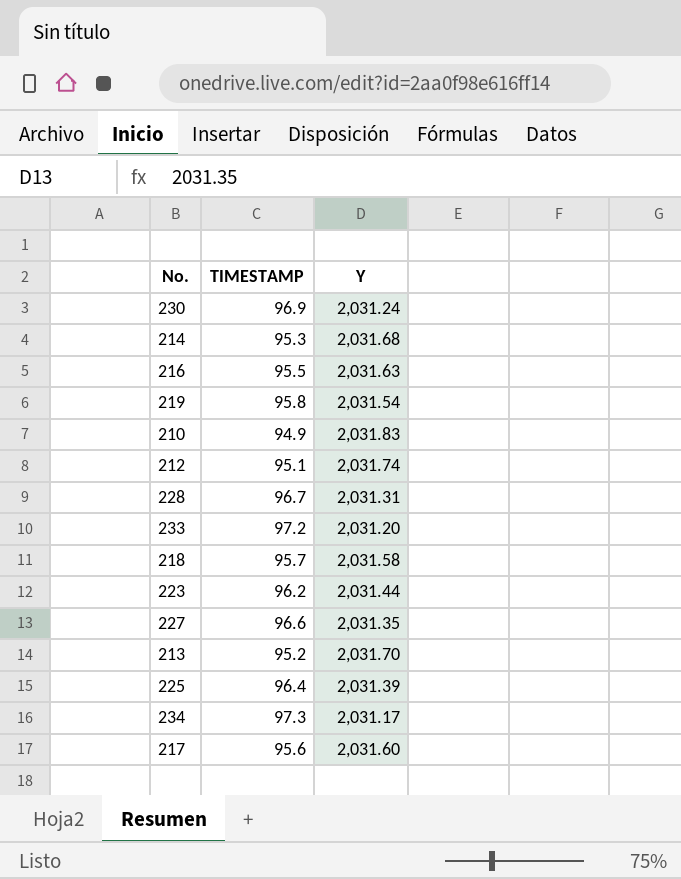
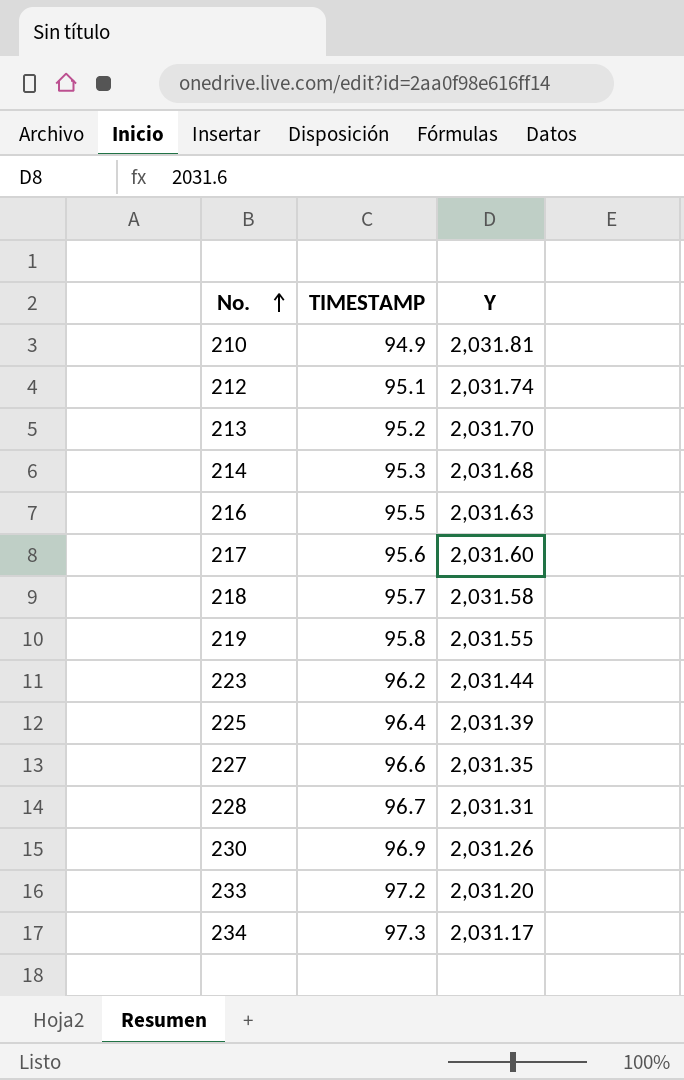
row order: none -> No. ascending
210 | Y: 2,031.83 -> 2,031.81
219 | Y: 2,031.54 -> 2,031.55
230 | Y: 2,031.24 -> 2,031.26

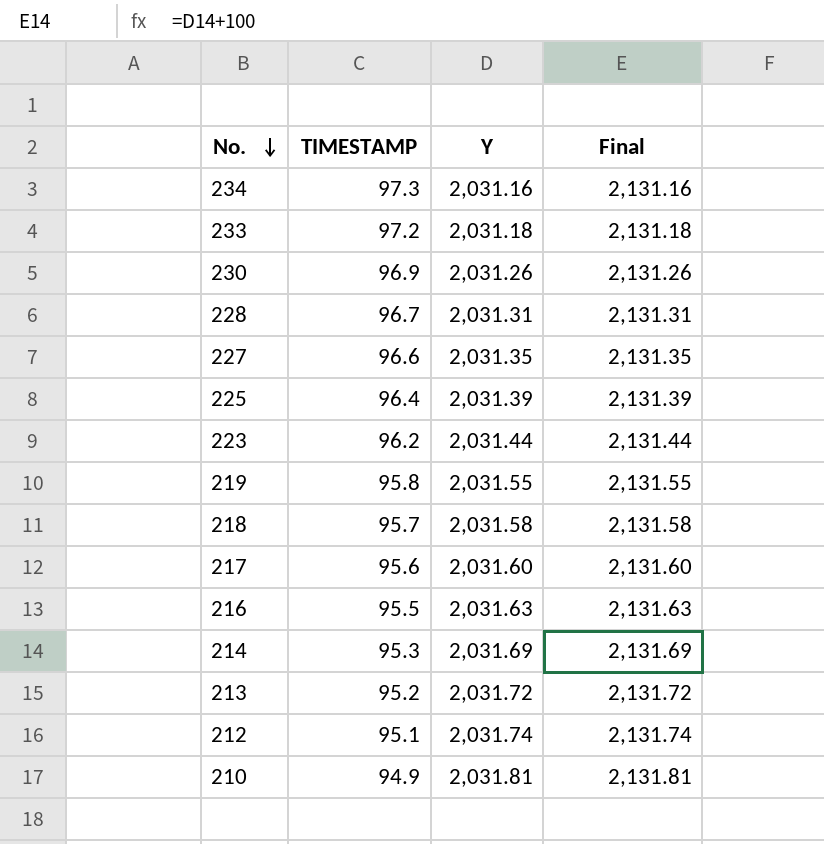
row order: No. ascending -> No. descending
column Final | formula: none -> [Y] + 100
234 | Y: 2,031.17 -> 2,031.16
233 | Y: 2,031.20 -> 2,031.18
214 | Y: 2,031.68 -> 2,031.69
213 | Y: 2,031.70 -> 2,031.72

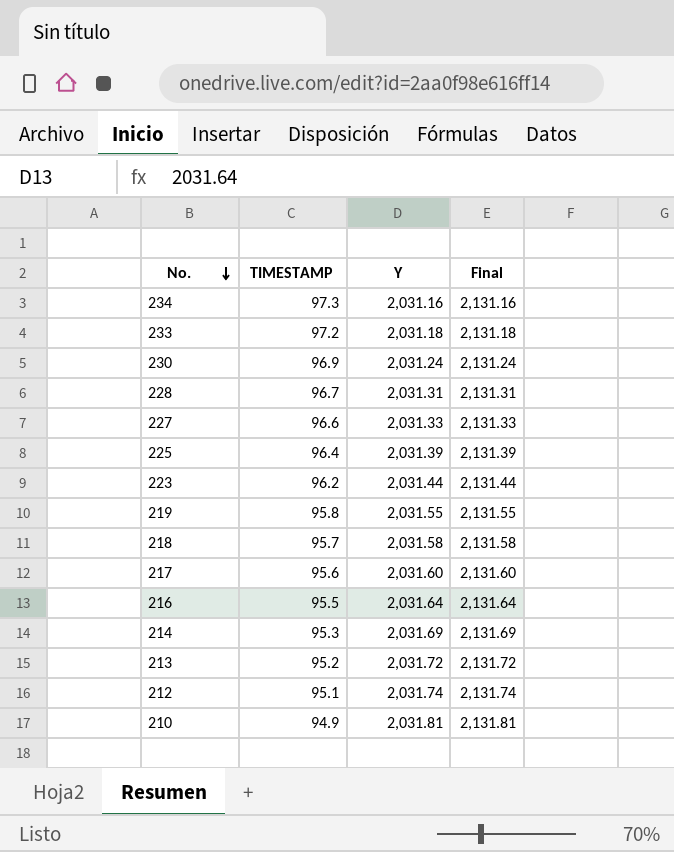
230 | Y: 2,031.26 -> 2,031.24
230 | Final: 2,131.26 -> 2,131.24
227 | Y: 2,031.35 -> 2,031.33
227 | Final: 2,131.35 -> 2,131.33
216 | Y: 2,031.63 -> 2,031.64
216 | Final: 2,131.63 -> 2,131.64

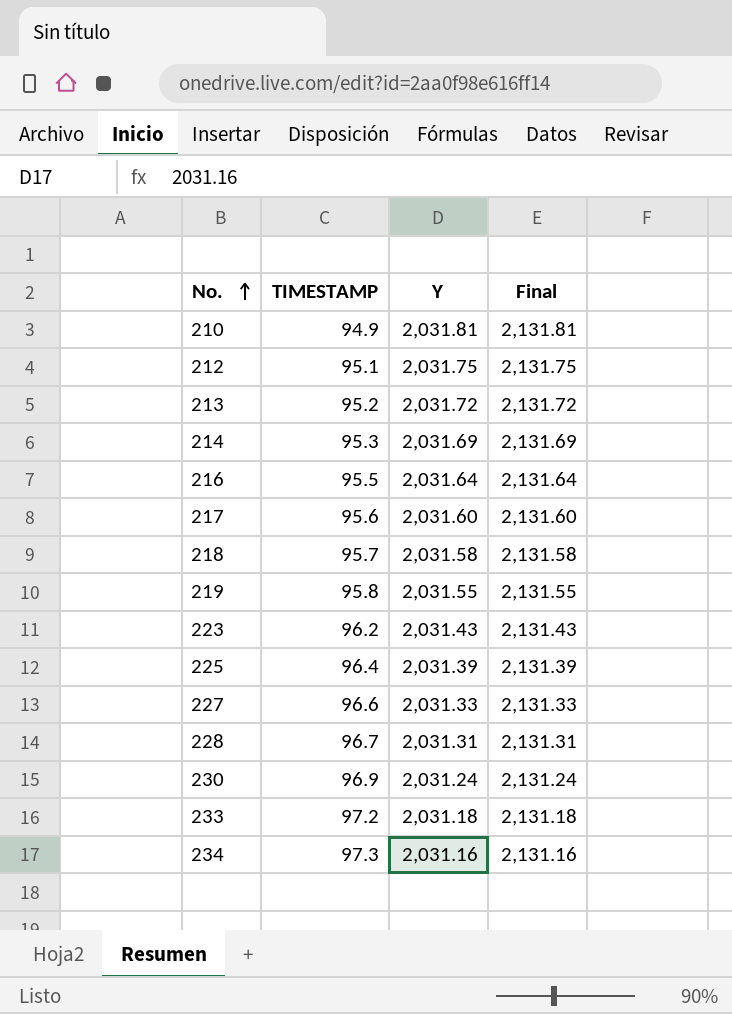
row order: No. descending -> No. ascending
212 | Y: 2,031.74 -> 2,031.75
212 | Final: 2,131.74 -> 2,131.75
223 | Y: 2,031.44 -> 2,031.43
223 | Final: 2,131.44 -> 2,131.43

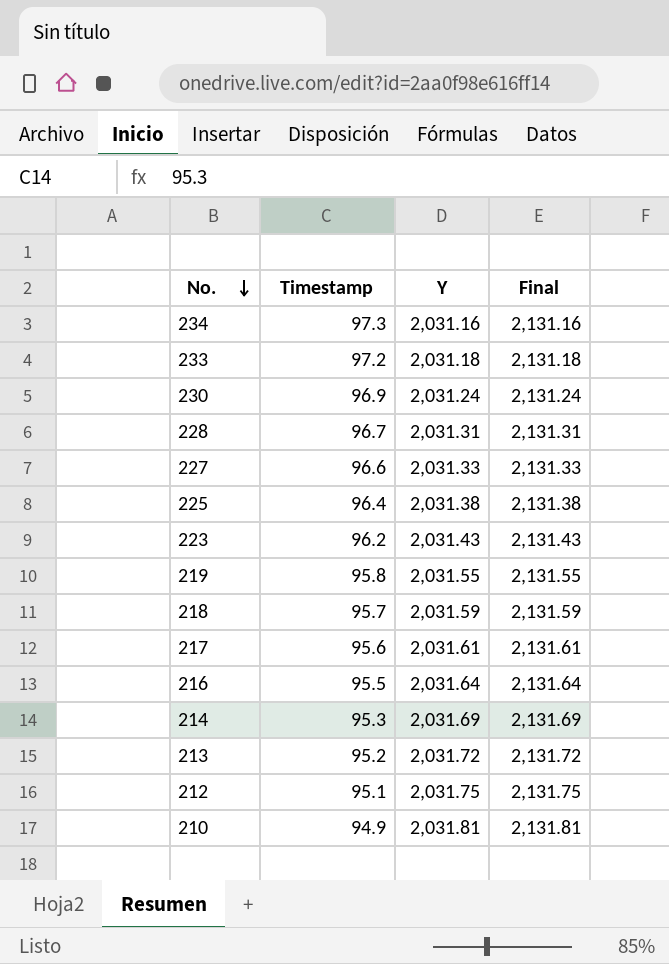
row order: No. ascending -> No. descending
column name: TIMESTAMP -> Timestamp
225 | Y: 2,031.39 -> 2,031.38
225 | Final: 2,131.39 -> 2,131.38
218 | Y: 2,031.58 -> 2,031.59
218 | Final: 2,131.58 -> 2,131.59
217 | Y: 2,031.60 -> 2,031.61
217 | Final: 2,131.60 -> 2,131.61

